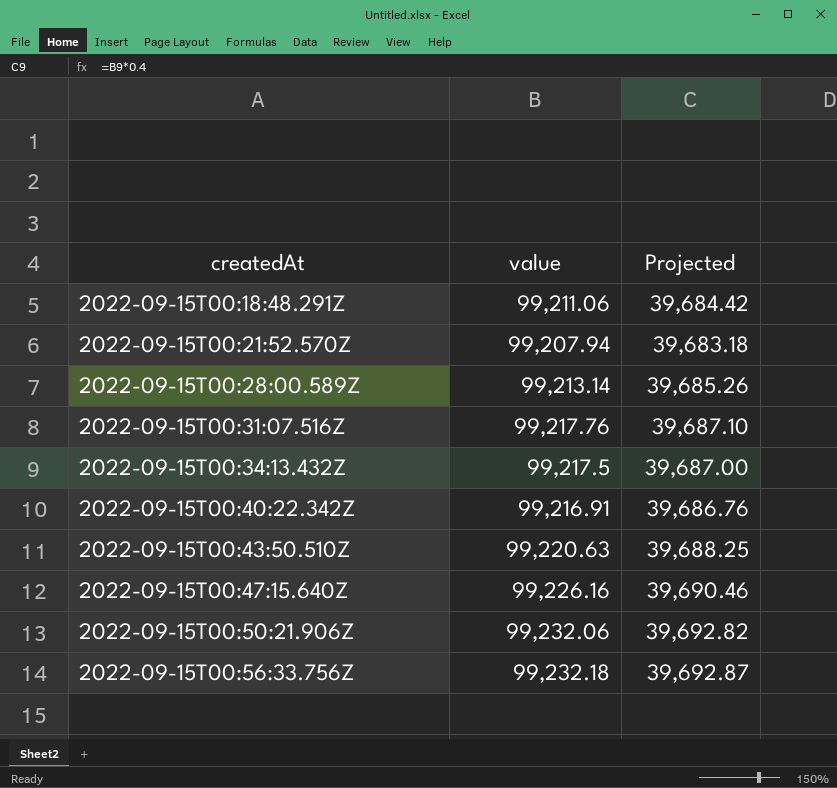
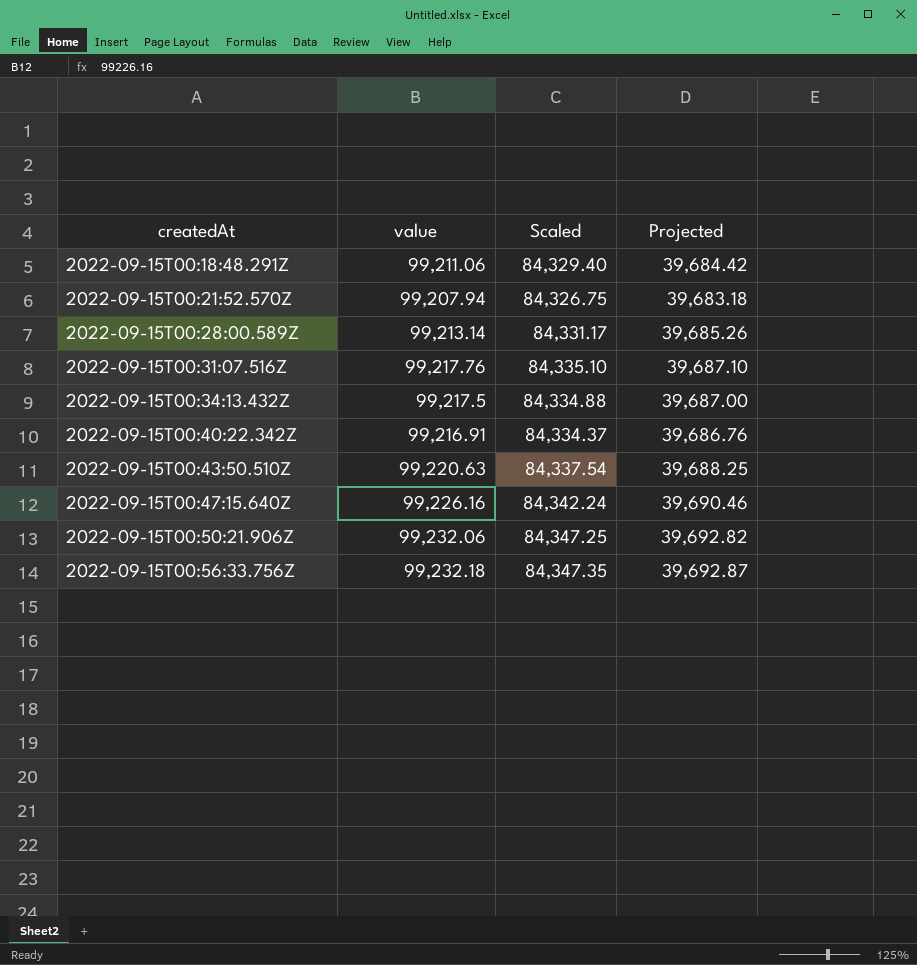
column Scaled | formula: none -> [value] * 0.85

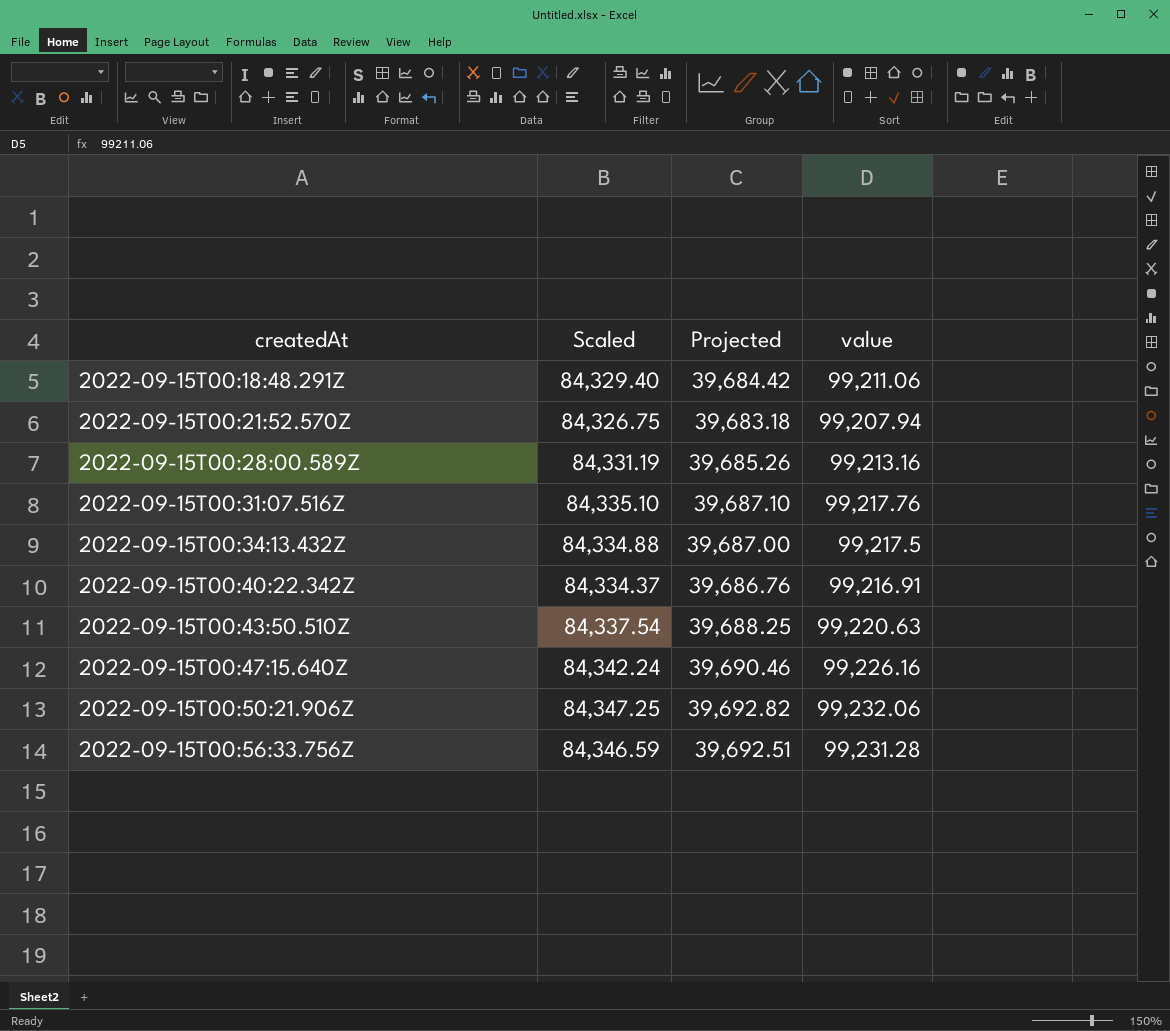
column value | position: 2 -> 4
2022-09-15T00:28:00.589Z | Scaled: 84,331.17 -> 84,331.19
2022-09-15T00:28:00.589Z | value: 99,213.14 -> 99,213.16
2022-09-15T00:56:33.756Z | Scaled: 84,347.35 -> 84,346.59
2022-09-15T00:56:33.756Z | Projected: 39,692.87 -> 39,692.51
2022-09-15T00:56:33.756Z | value: 99,232.18 -> 99,231.28

